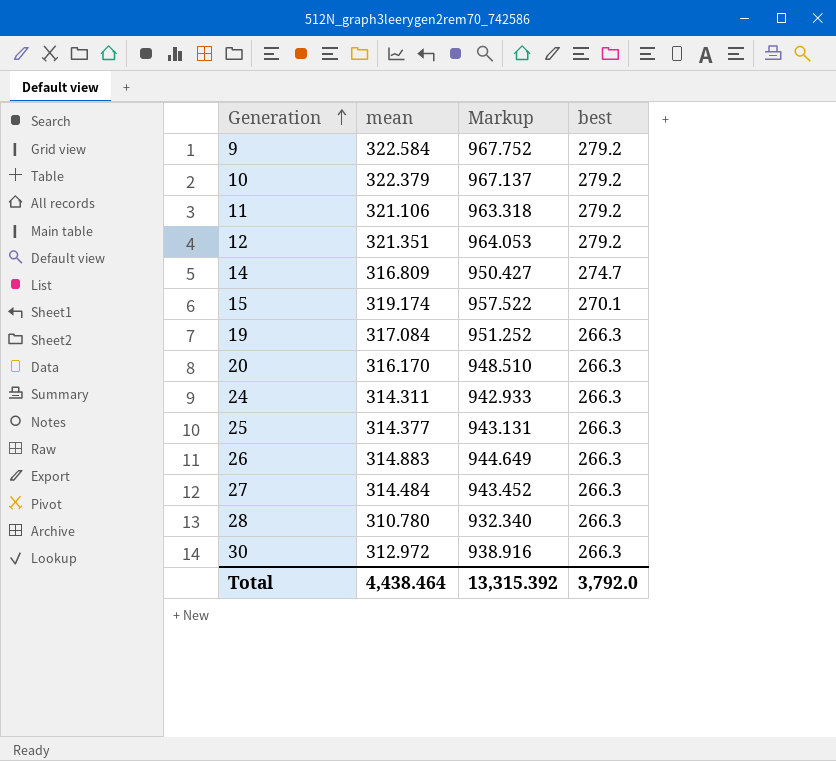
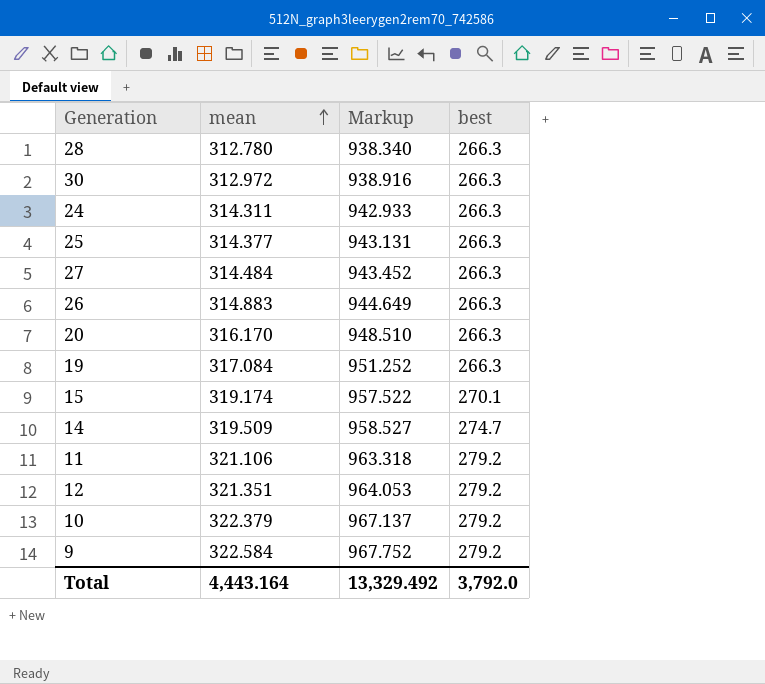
row order: Generation ascending -> mean ascending
28 | mean: 310.780 -> 312.780
28 | Markup: 932.340 -> 938.340
14 | mean: 316.809 -> 319.509
14 | Markup: 950.427 -> 958.527
Total | mean: 4,438.464 -> 4,443.164
Total | Markup: 13,315.392 -> 13,329.492

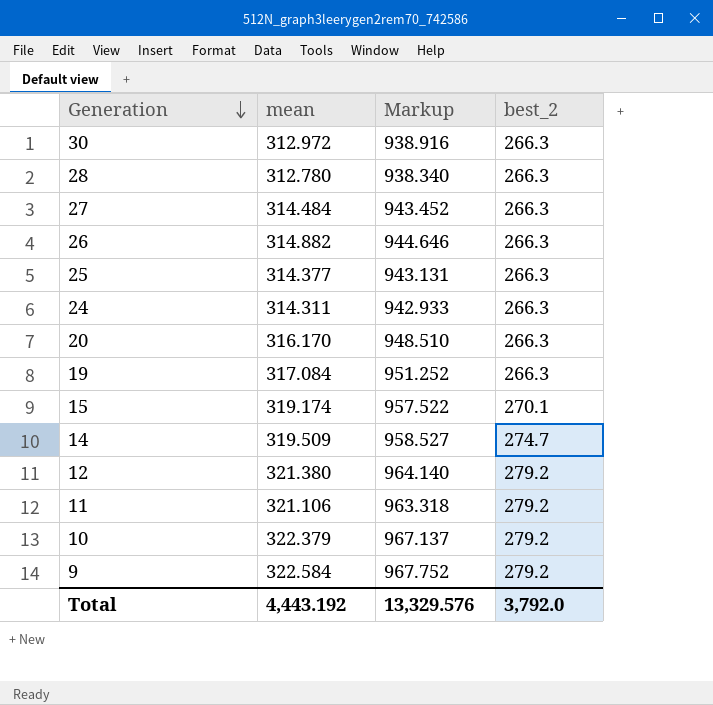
row order: mean ascending -> Generation descending
column name: best -> best_2
26 | mean: 314.883 -> 314.882
26 | Markup: 944.649 -> 944.646
12 | mean: 321.351 -> 321.380
12 | Markup: 964.053 -> 964.140
Total | mean: 4,443.164 -> 4,443.192
Total | Markup: 13,329.492 -> 13,329.576

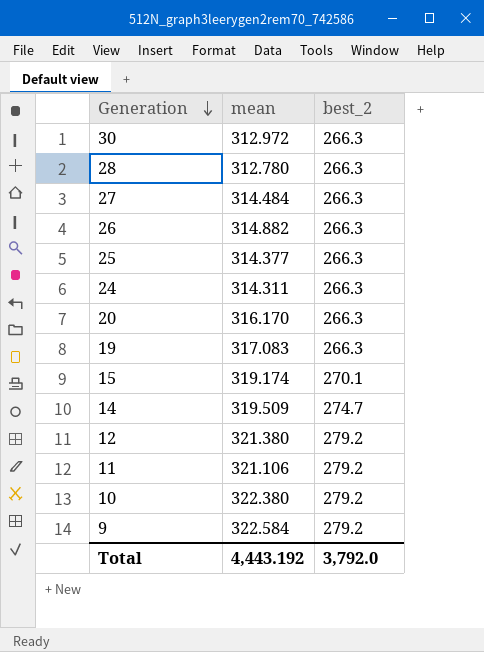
column Markup | formula: [mean] * 3 -> none
19 | mean: 317.084 -> 317.083
10 | mean: 322.379 -> 322.380

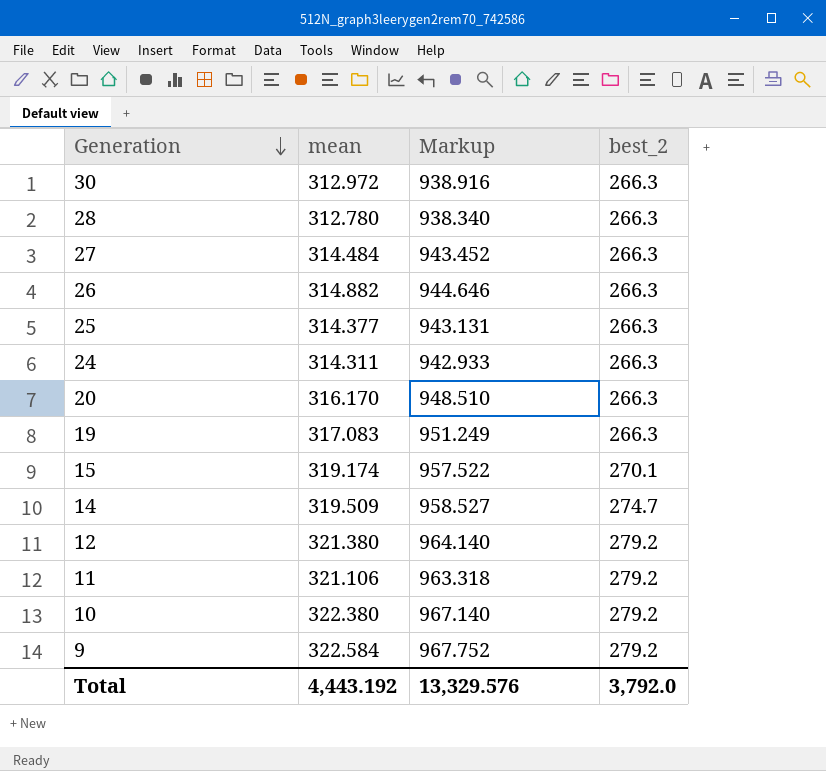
column Markup | formula: none -> [mean] * 3

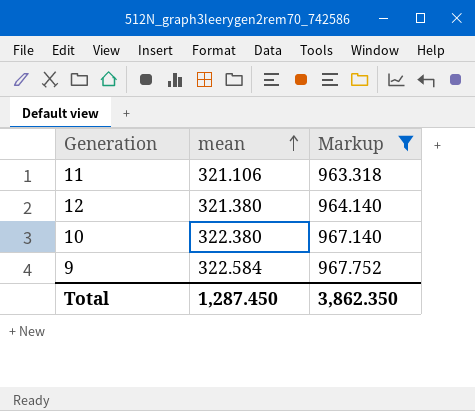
filter: none -> Markup >= 963.318
row order: Generation descending -> mean ascending
column best_2 | position: 4 -> none
Total | mean: 4,443.192 -> 1,287.450
Total | Markup: 13,329.576 -> 3,862.350

